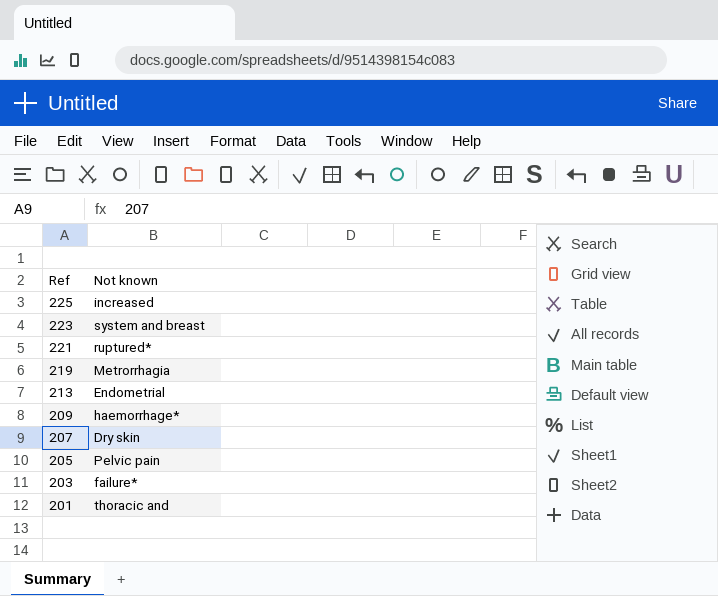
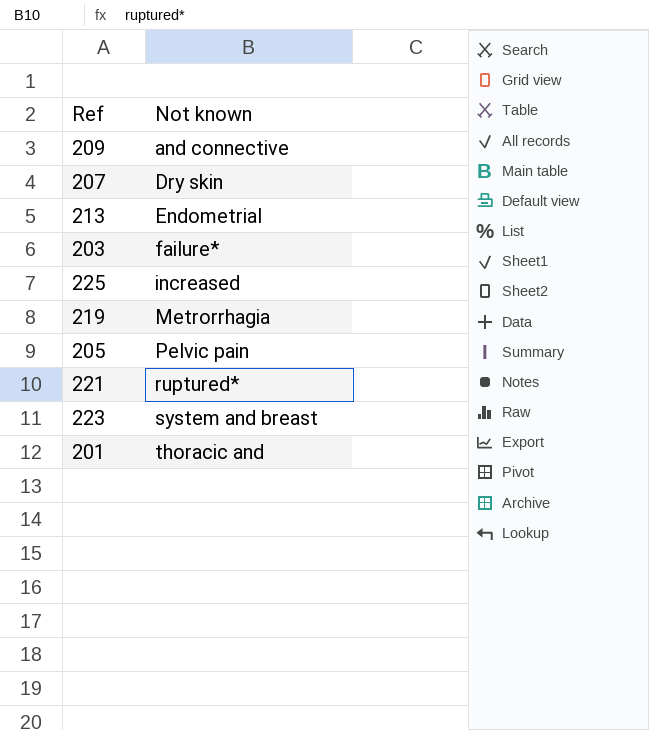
row order: Ref descending -> Not known ascending
209 | Not known: haemorrhage* -> and connective

